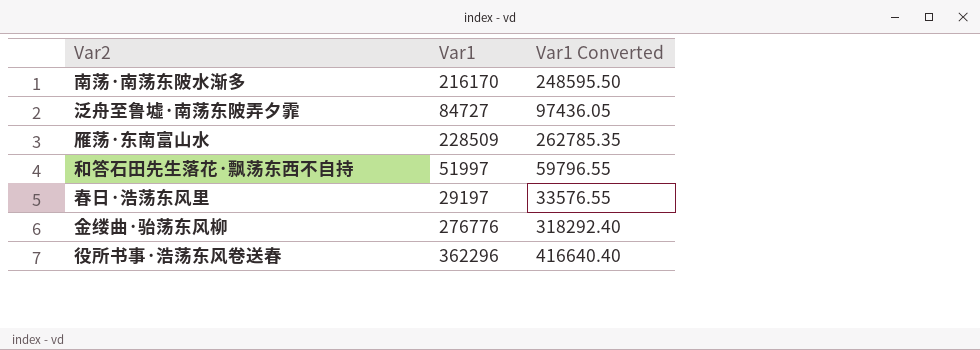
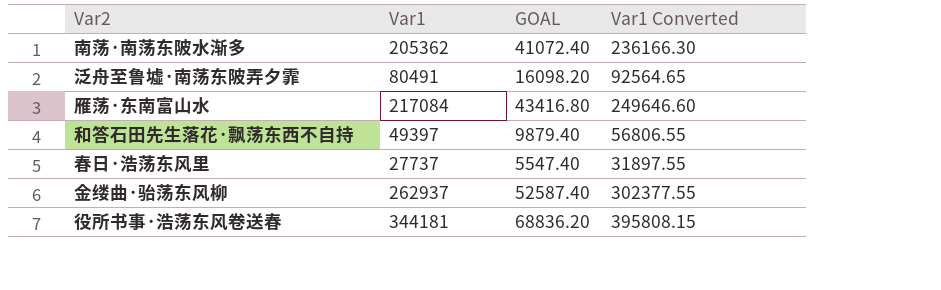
column GOAL | formula: none -> [Var1] * 0.2
南荡·南荡东陂水渐多 | Var1: 216170 -> 205362
南荡·南荡东陂水渐多 | Var1 Converted: 248595.50 -> 236166.30
泛舟至鲁墟·南荡东陂弄夕霏 | Var1: 84727 -> 80491
泛舟至鲁墟·南荡东陂弄夕霏 | Var1 Converted: 97436.05 -> 92564.65
雁荡·东南富山水 | Var1: 228509 -> 217084
雁荡·东南富山水 | Var1 Converted: 262785.35 -> 249646.60
和答石田先生落花·飘荡东西不自持 | Var1: 51997 -> 49397
和答石田先生落花·飘荡东西不自持 | Var1 Converted: 59796.55 -> 56806.55
春日·浩荡东风里 | Var1: 29197 -> 27737
春日·浩荡东风里 | Var1 Converted: 33576.55 -> 31897.55
金缕曲·骀荡东风柳 | Var1: 276776 -> 262937
金缕曲·骀荡东风柳 | Var1 Converted: 318292.40 -> 302377.55
役所书事·浩荡东风卷送春 | Var1: 362296 -> 344181
役所书事·浩荡东风卷送春 | Var1 Converted: 416640.40 -> 395808.15

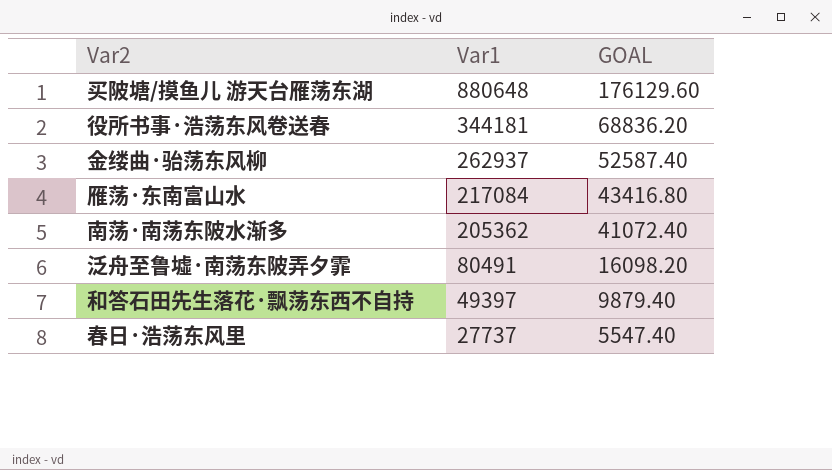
row order: none -> Var1 descending
column Var1 Converted | formula: [Var1] * 1.15 -> none
row 买陂塘/摸鱼儿 游天台雁荡东湖: none -> 880648 | 176129.60

